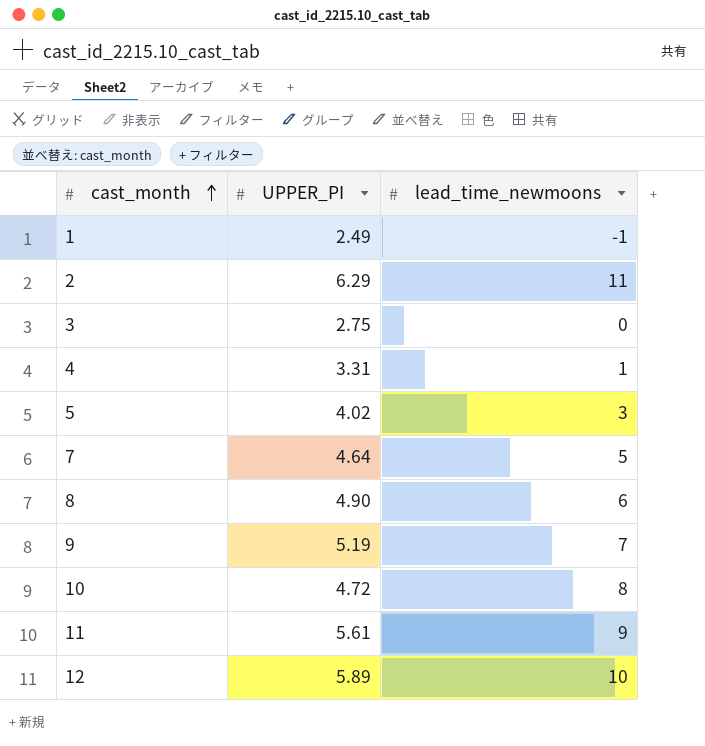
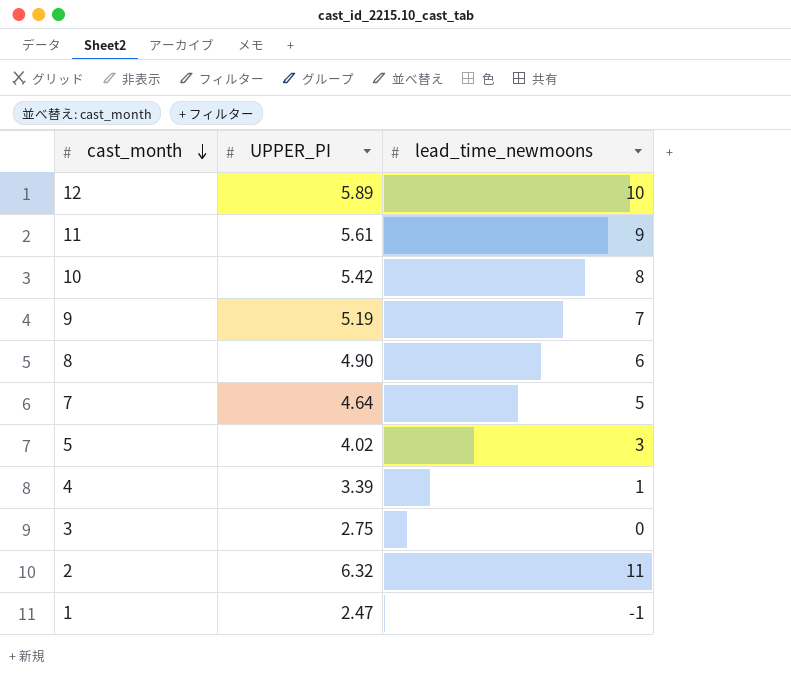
row order: cast_month ascending -> cast_month descending
10 | UPPER_PI: 4.72 -> 5.42
4 | UPPER_PI: 3.31 -> 3.39
2 | UPPER_PI: 6.29 -> 6.32
1 | UPPER_PI: 2.49 -> 2.47

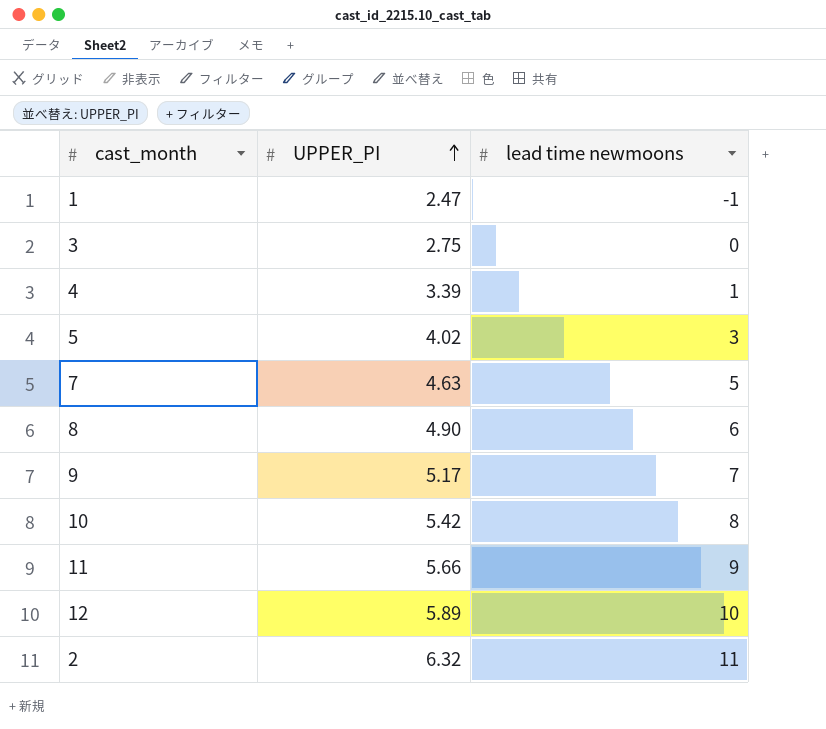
row order: cast_month descending -> UPPER_PI ascending
column name: lead_time_newmoons -> lead time newmoons
7 | UPPER_PI: 4.64 -> 4.63
9 | UPPER_PI: 5.19 -> 5.17
11 | UPPER_PI: 5.61 -> 5.66

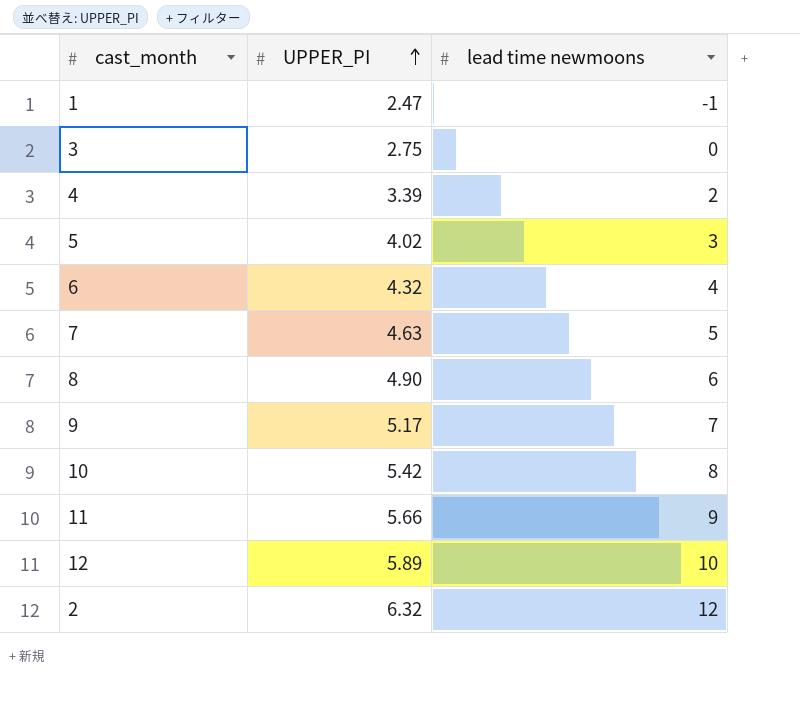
4 | lead time newmoons: 1 -> 2
row 6: none -> 4.32 | 4
2 | lead time newmoons: 11 -> 12

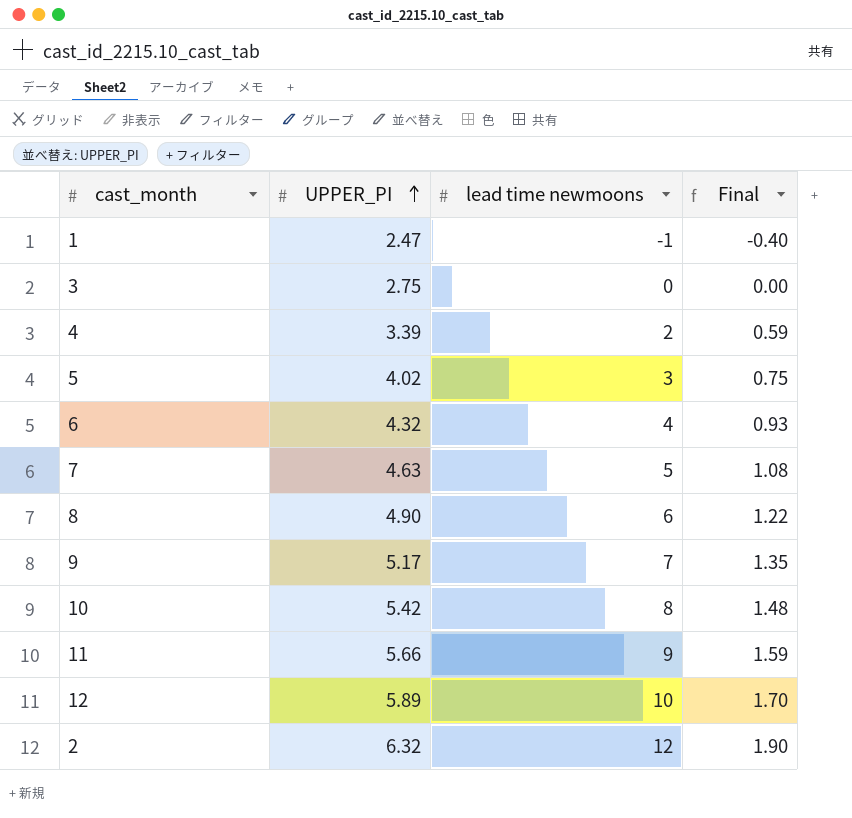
column Final | formula: none -> [lead time newmoons] / [UPPER_PI]

